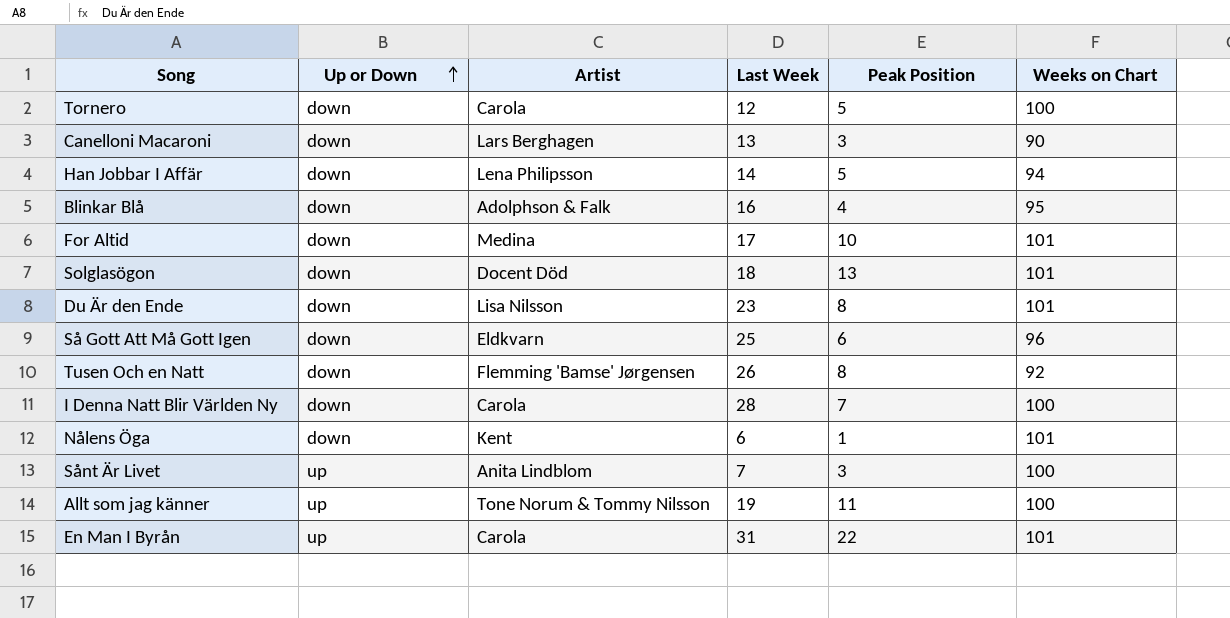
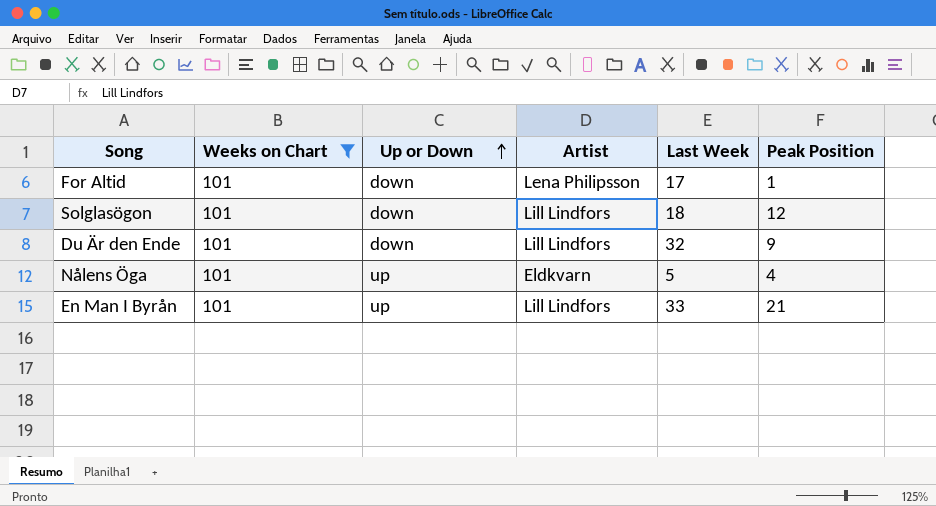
filter: none -> Weeks on Chart = 101
column Weeks on Chart | position: 6 -> 2
For Altid | Artist: Medina -> Lena Philipsson
For Altid | Peak Position: 10 -> 1
Solglasögon | Artist: Docent Död -> Lill Lindfors
Solglasögon | Peak Position: 13 -> 12
Du Är den Ende | Artist: Lisa Nilsson -> Lill Lindfors
Du Är den Ende | Last Week: 23 -> 32
Du Är den Ende | Peak Position: 8 -> 9
Nålens Öga | Up or Down: down -> up
Nålens Öga | Artist: Kent -> Eldkvarn
Nålens Öga | Last Week: 6 -> 5
Nålens Öga | Peak Position: 1 -> 4
En Man I Byrån | Artist: Carola -> Lill Lindfors
En Man I Byrån | Last Week: 31 -> 33
En Man I Byrån | Peak Position: 22 -> 21

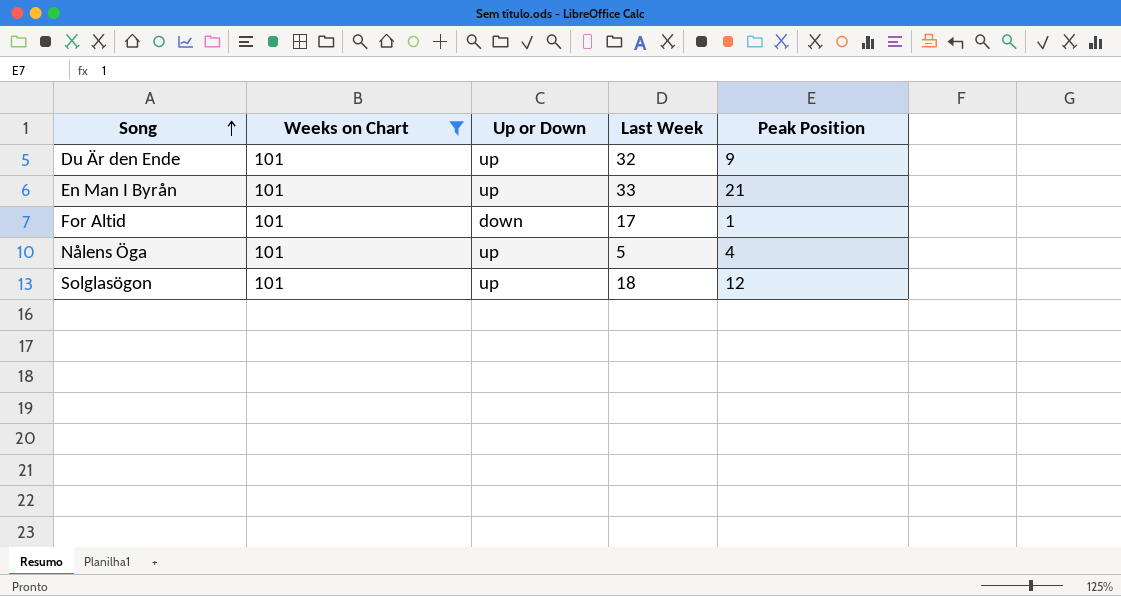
row order: Up or Down ascending -> Song ascending
column Artist | position: 4 -> none
Du Är den Ende | Up or Down: down -> up
Solglasögon | Up or Down: down -> up

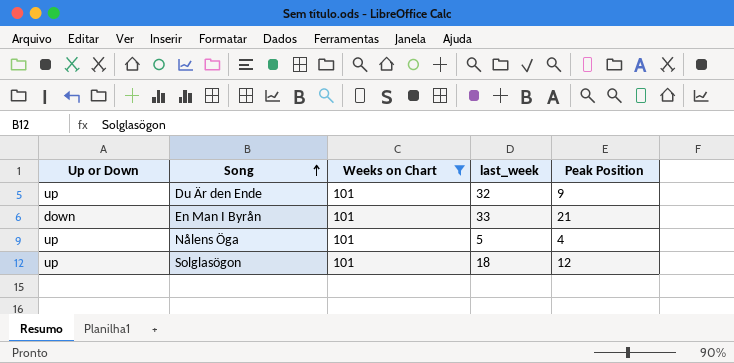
column Up or Down | position: 3 -> 1
column name: Last Week -> last_week
row For Altid: 101 | down | 17 | 1 -> none
En Man I Byrån | Up or Down: up -> down

